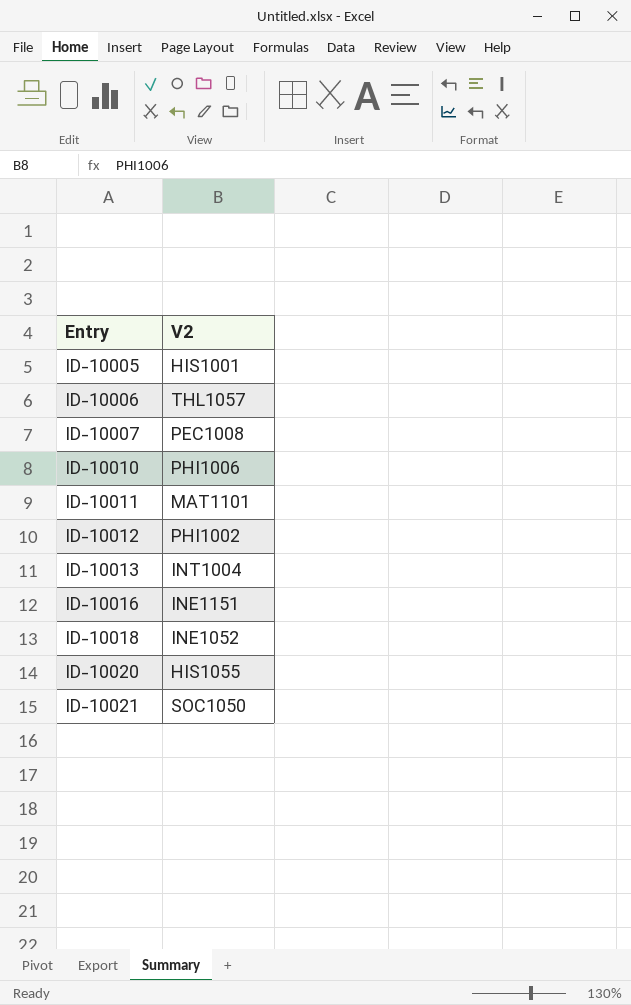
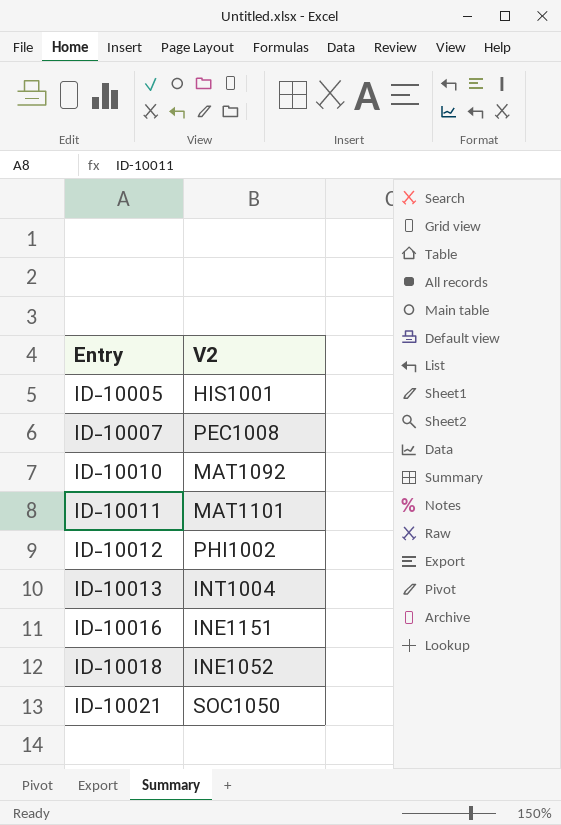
row ID-10006: THL1057 -> none
row ID-10020: HIS1055 -> none
ID-10010 | V2: PHI1006 -> MAT1092

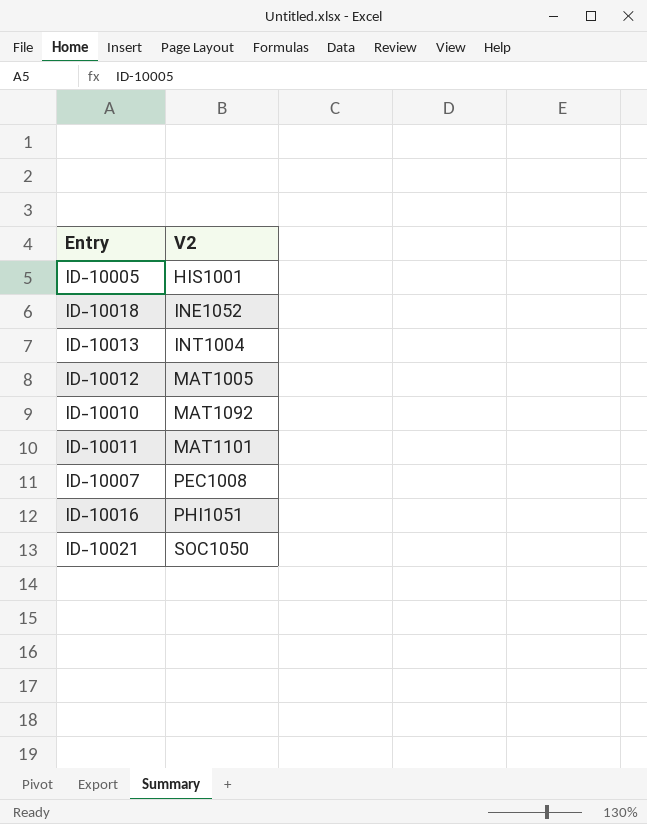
row order: Entry ascending -> V2 ascending
ID-10012 | V2: PHI1002 -> MAT1005
ID-10016 | V2: INE1151 -> PHI1051

